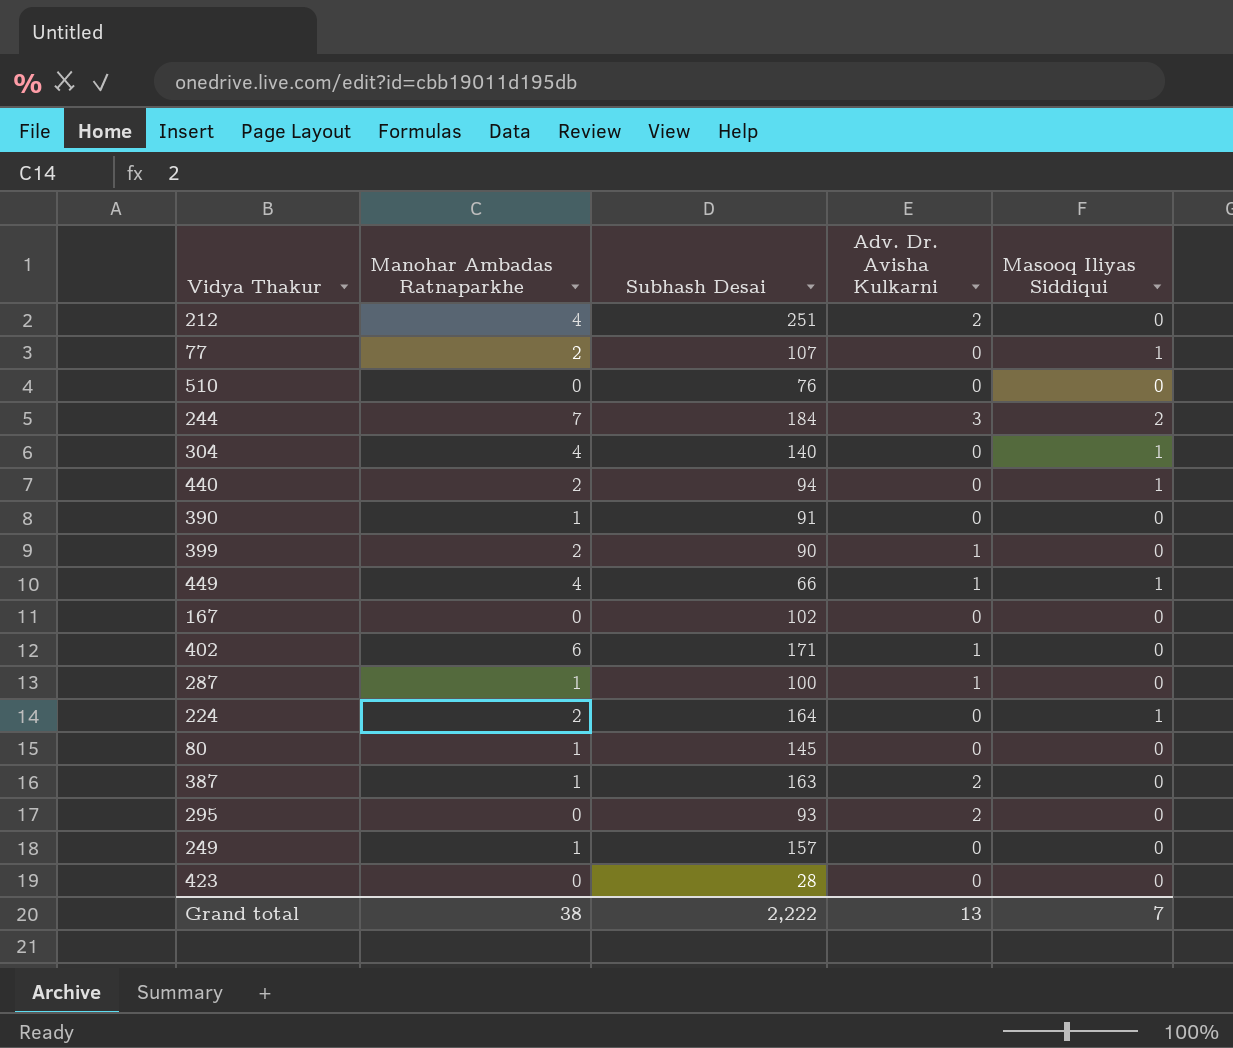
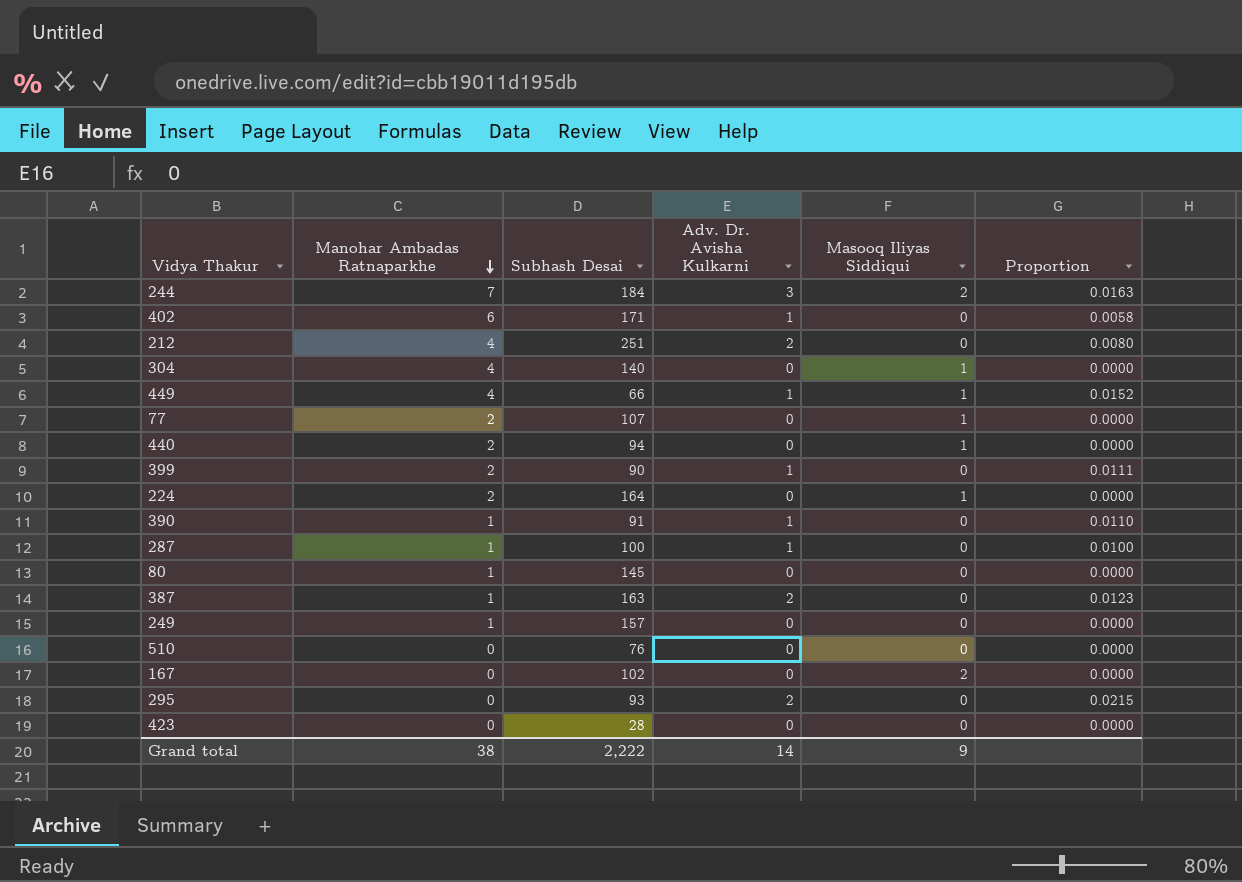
row order: none -> Manohar Ambadas Ratnaparkhe descending
column Proportion | formula: none -> [Adv. Dr. Avisha Kulkarni] / [Subhash Desai]
390 | Adv. Dr. Avisha Kulkarni: 0 -> 1
167 | Masooq Iliyas Siddiqui: 0 -> 2
Grand total | Adv. Dr. Avisha Kulkarni: 13 -> 14
Grand total | Masooq Iliyas Siddiqui: 7 -> 9

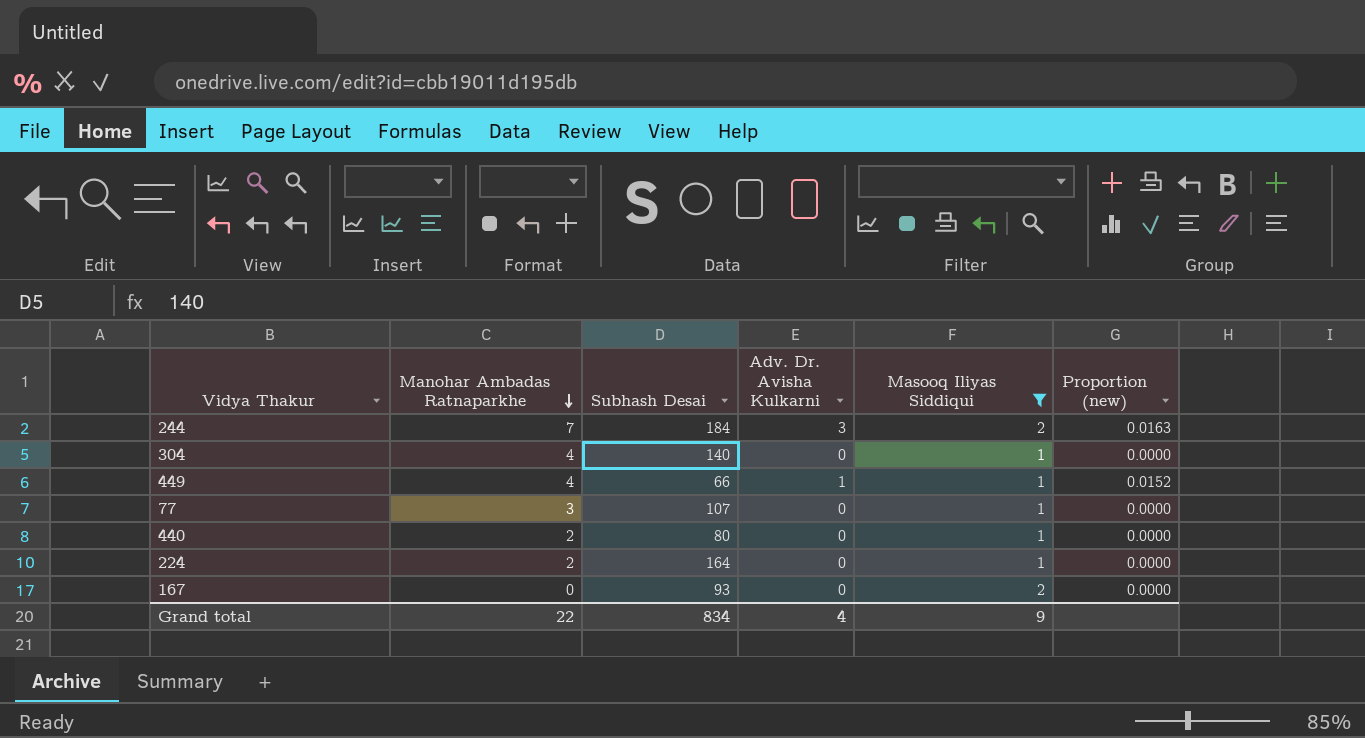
filter: none -> Masooq Iliyas Siddiqui != 0
column name: Proportion -> Proportion (new)
77 | Manohar Ambadas Ratnaparkhe: 2 -> 3
440 | Subhash Desai: 94 -> 80
167 | Subhash Desai: 102 -> 93
Grand total | Manohar Ambadas Ratnaparkhe: 38 -> 22
Grand total | Subhash Desai: 2,222 -> 834
Grand total | Adv. Dr. Avisha Kulkarni: 14 -> 4

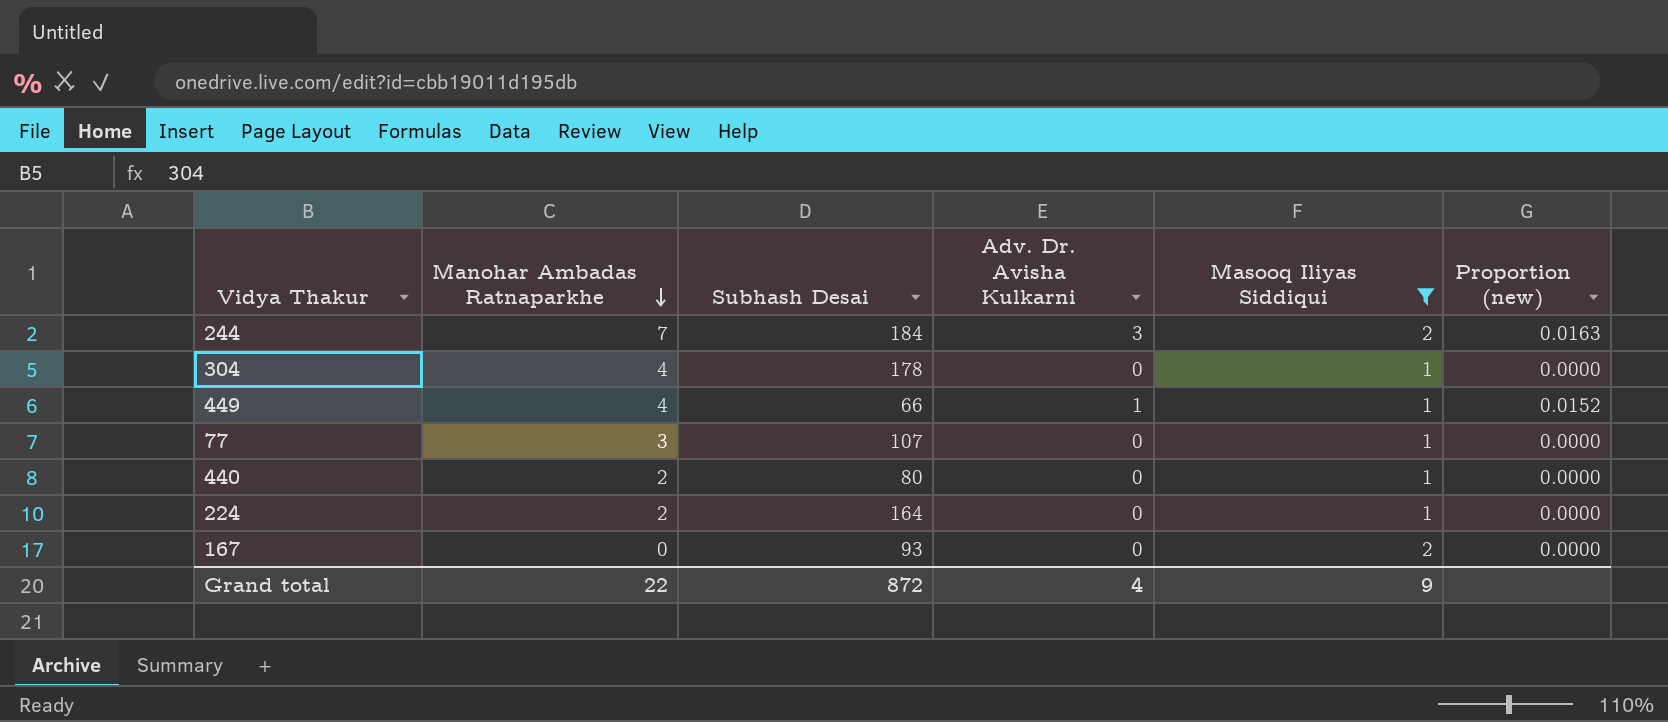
304 | Subhash Desai: 140 -> 178
Grand total | Subhash Desai: 834 -> 872

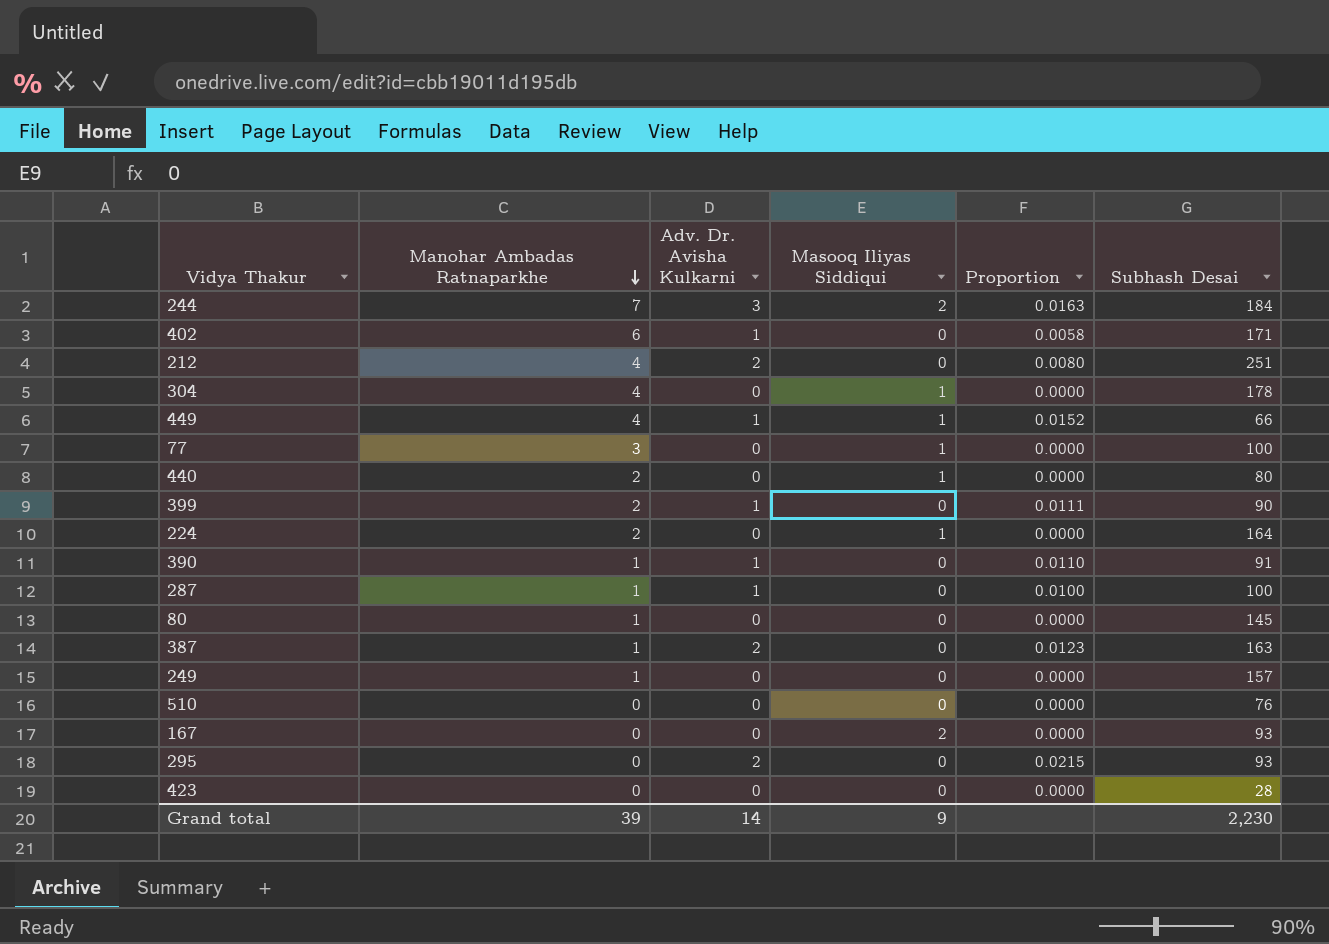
filter: Masooq Iliyas Siddiqui != 0 -> none
column name: Proportion (new) -> Proportion
column Subhash Desai | position: 3 -> 6
77 | Subhash Desai: 107 -> 100
Grand total | Manohar Ambadas Ratnaparkhe: 22 -> 39
Grand total | Adv. Dr. Avisha Kulkarni: 4 -> 14
Grand total | Subhash Desai: 872 -> 2,230

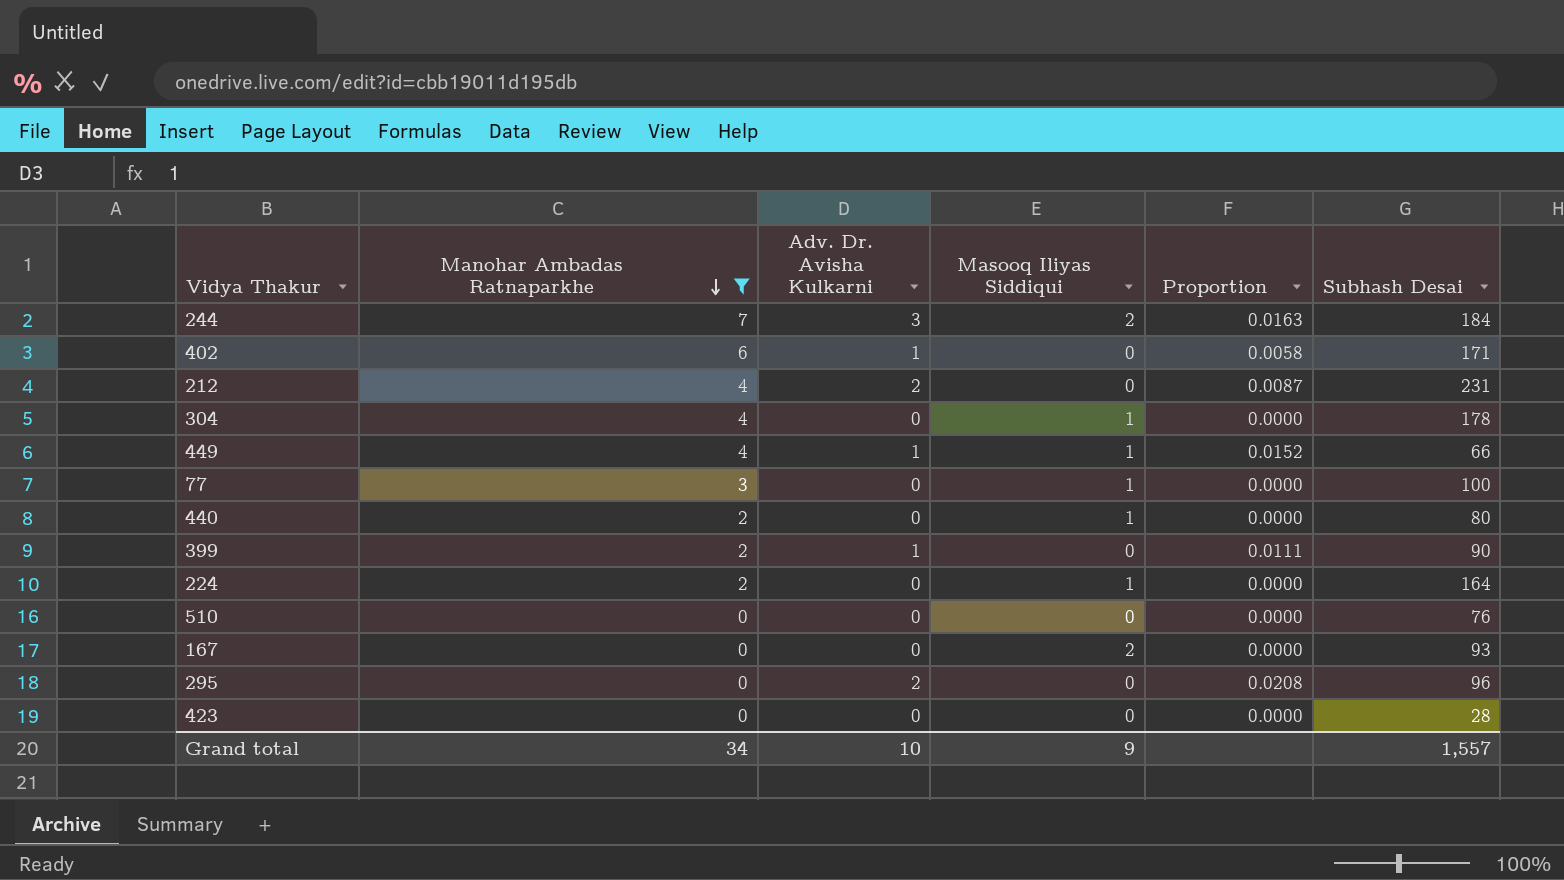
filter: none -> Manohar Ambadas Ratnaparkhe != 1
212 | Proportion: 0.0080 -> 0.0087
212 | Subhash Desai: 251 -> 231
295 | Proportion: 0.0215 -> 0.0208
295 | Subhash Desai: 93 -> 96
Grand total | Manohar Ambadas Ratnaparkhe: 39 -> 34
Grand total | Adv. Dr. Avisha Kulkarni: 14 -> 10
Grand total | Subhash Desai: 2,230 -> 1,557

